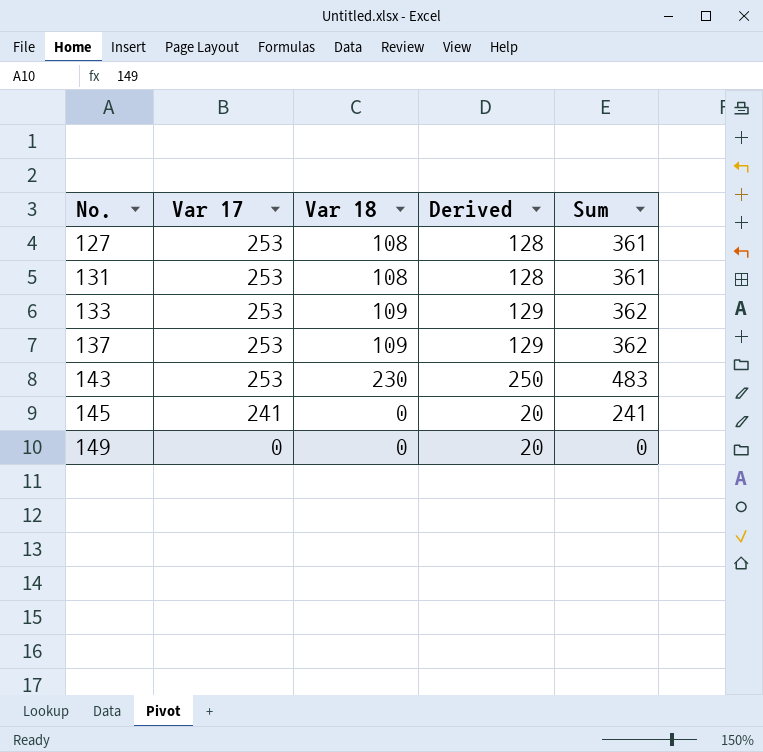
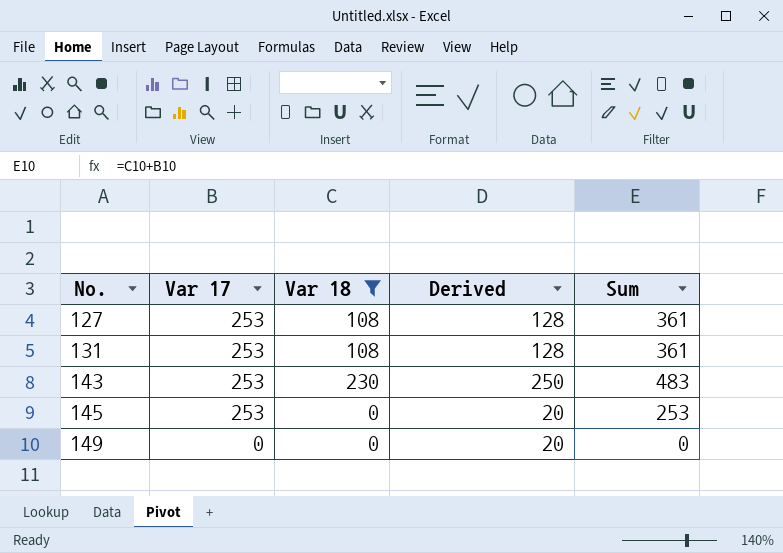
filter: none -> Var 18 != 109
145 | Var 17: 241 -> 253
145 | Sum: 241 -> 253

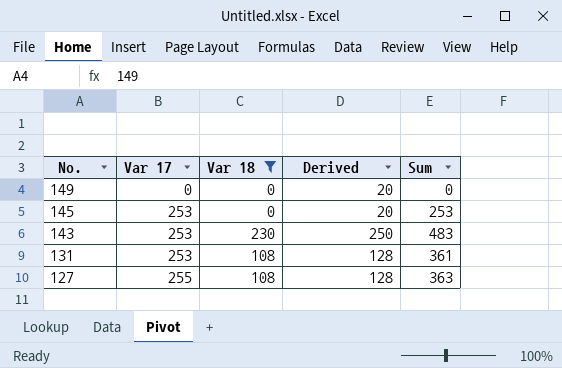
row order: No. ascending -> No. descending
127 | Var 17: 253 -> 255
127 | Sum: 361 -> 363

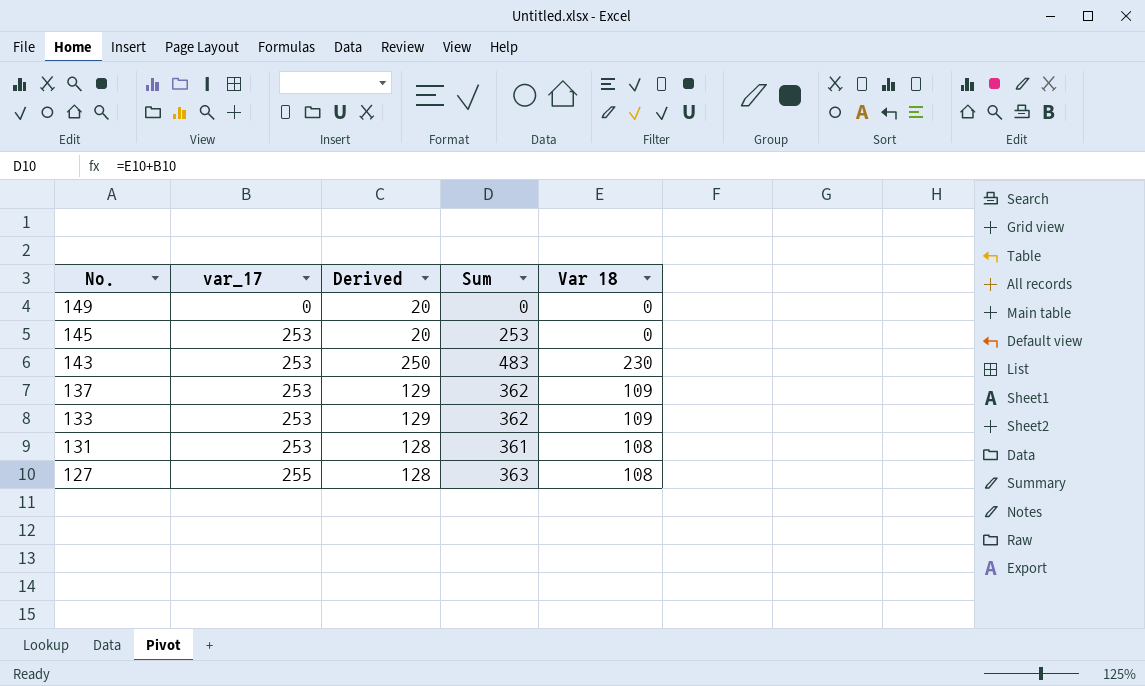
filter: Var 18 != 109 -> none
column name: Var 17 -> var_17
column Var 18 | position: 3 -> 5

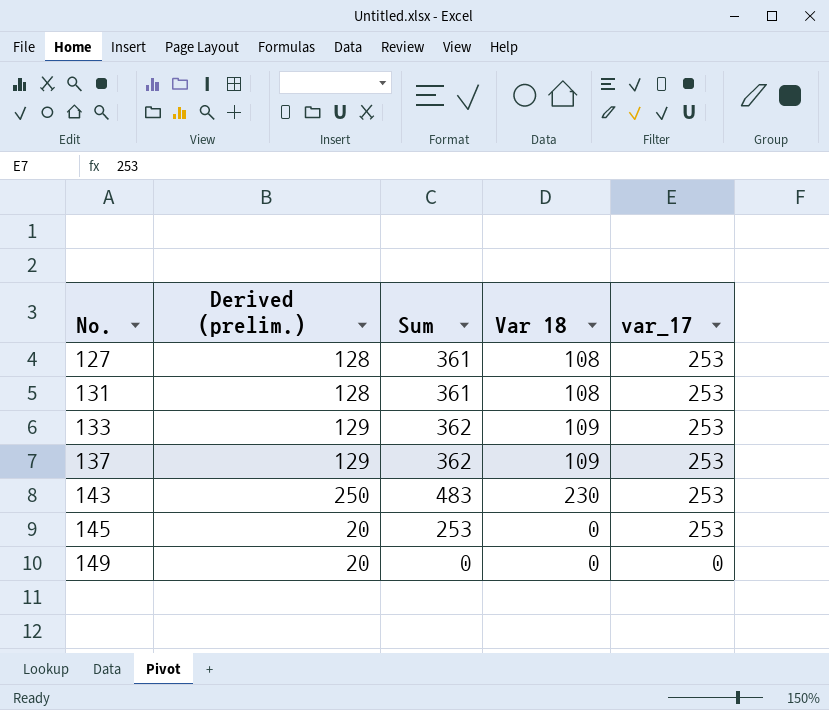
row order: No. descending -> No. ascending
column name: Derived -> Derived (prelim.)
column var_17 | position: 2 -> 5
127 | Sum: 363 -> 361
127 | var_17: 255 -> 253

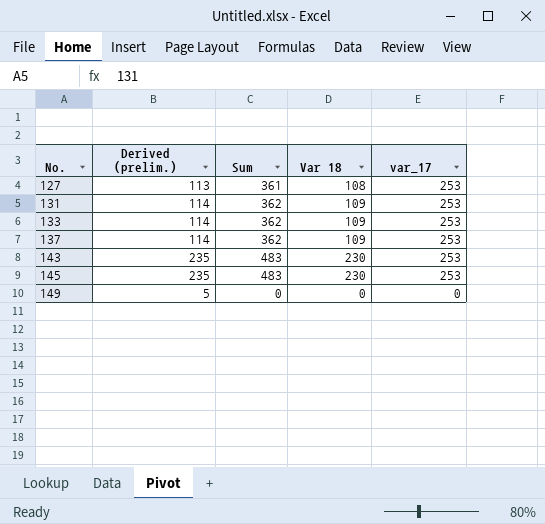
column Derived (prelim.) | formula: [Var 18] + 20 -> [Var 18] + 5
131 | Sum: 361 -> 362
131 | Var 18: 108 -> 109
145 | Sum: 253 -> 483
145 | Var 18: 0 -> 230

